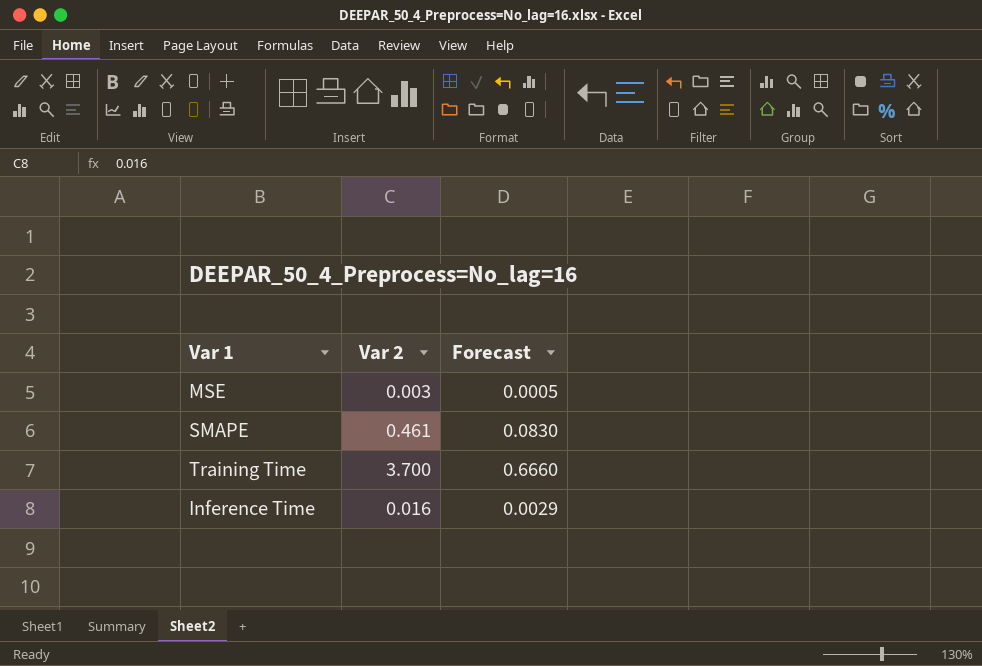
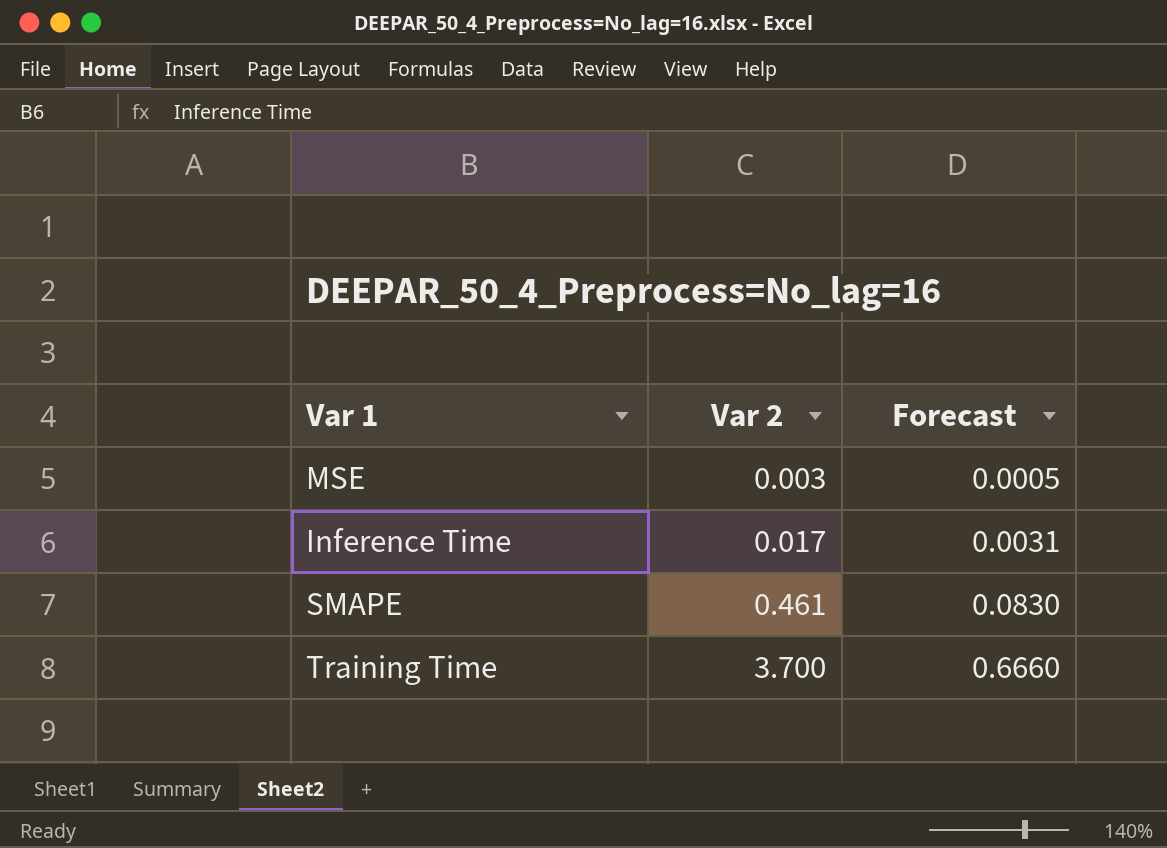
row order: none -> Var 2 ascending
Inference Time | Var 2: 0.016 -> 0.017
Inference Time | Forecast: 0.0029 -> 0.0031

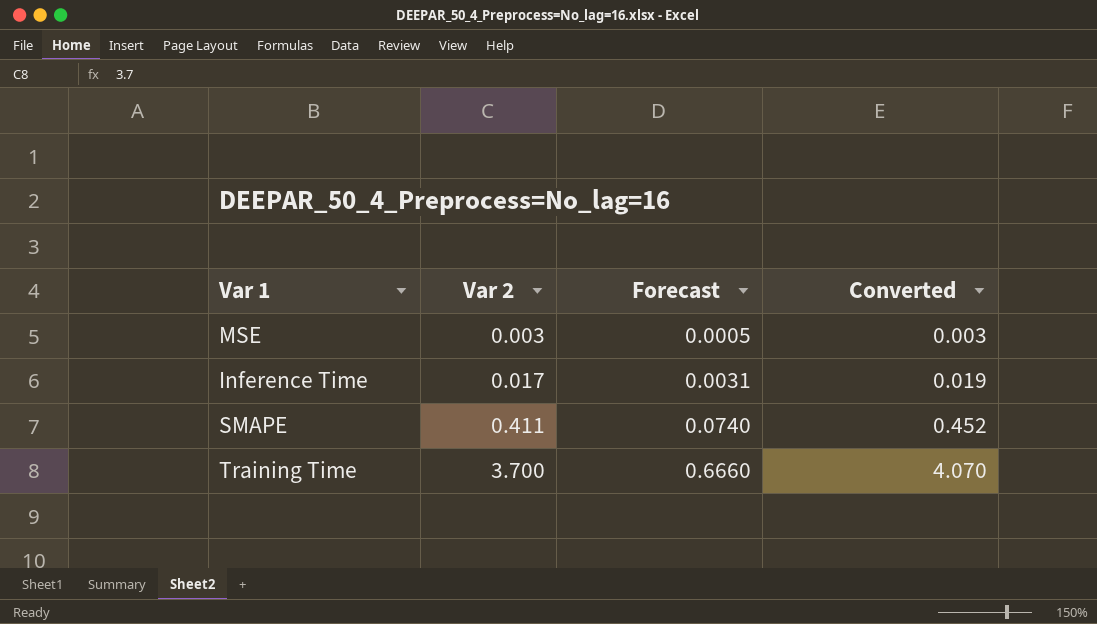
column Converted | formula: none -> [Var 2] * 1.1
SMAPE | Var 2: 0.461 -> 0.411
SMAPE | Forecast: 0.0830 -> 0.0740

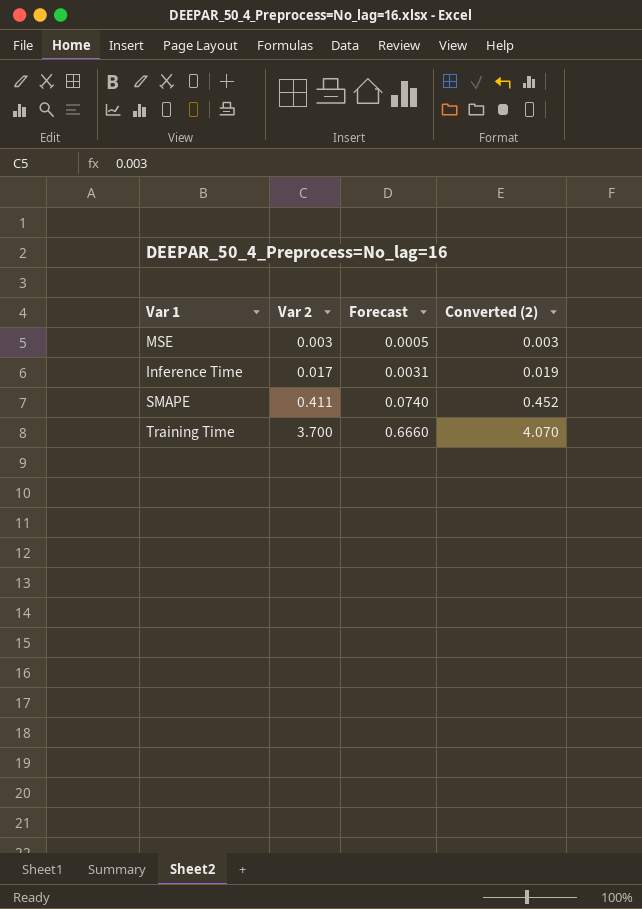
column name: Converted -> Converted (2)

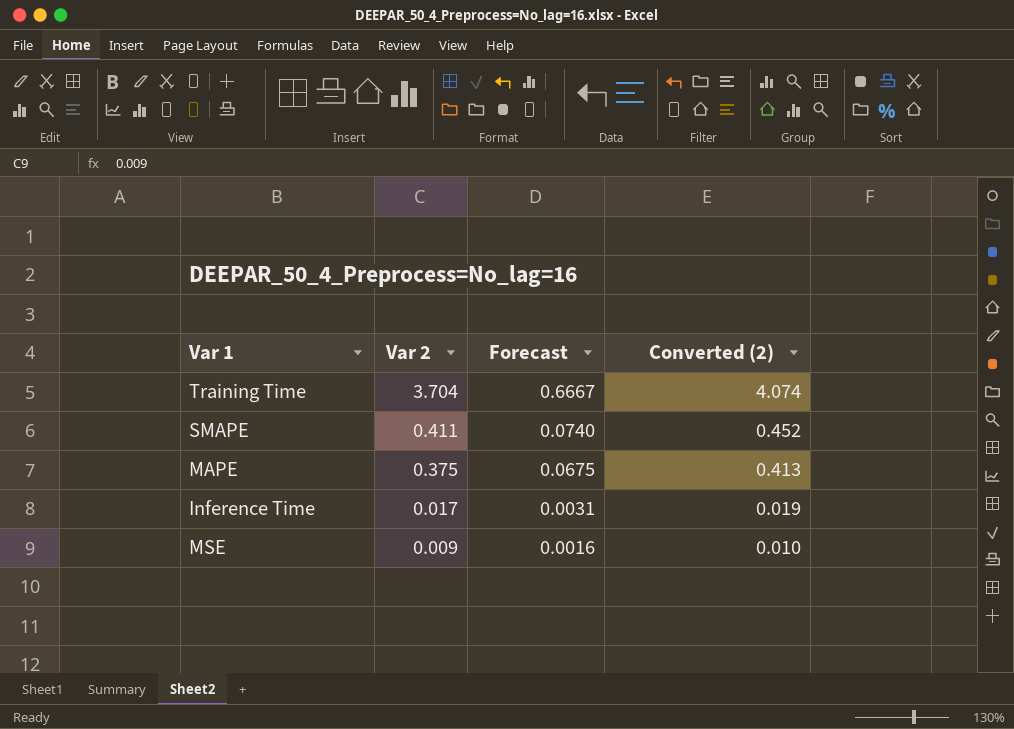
row order: Var 2 ascending -> Var 2 descending
Training Time | Var 2: 3.700 -> 3.704
Training Time | Forecast: 0.6660 -> 0.6667
Training Time | Converted (2): 4.070 -> 4.074
row MAPE: none -> 0.375 | 0.0675 | 0.413
MSE | Var 2: 0.003 -> 0.009
MSE | Forecast: 0.0005 -> 0.0016
MSE | Converted (2): 0.003 -> 0.010

